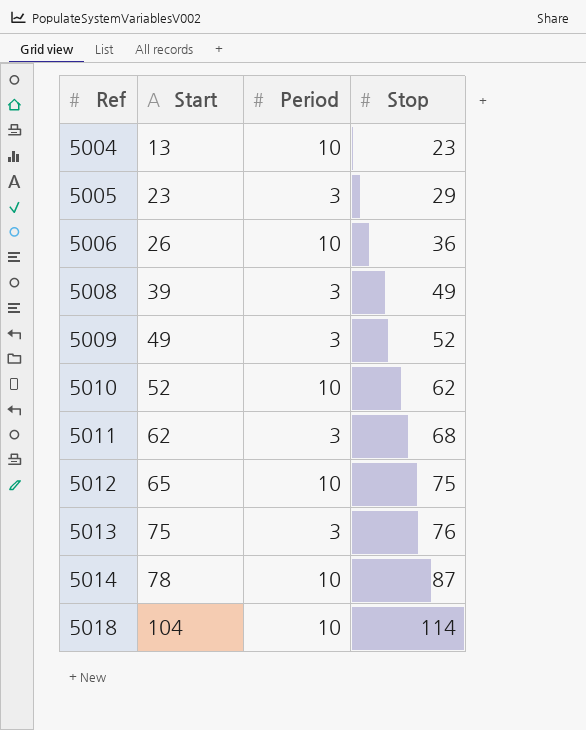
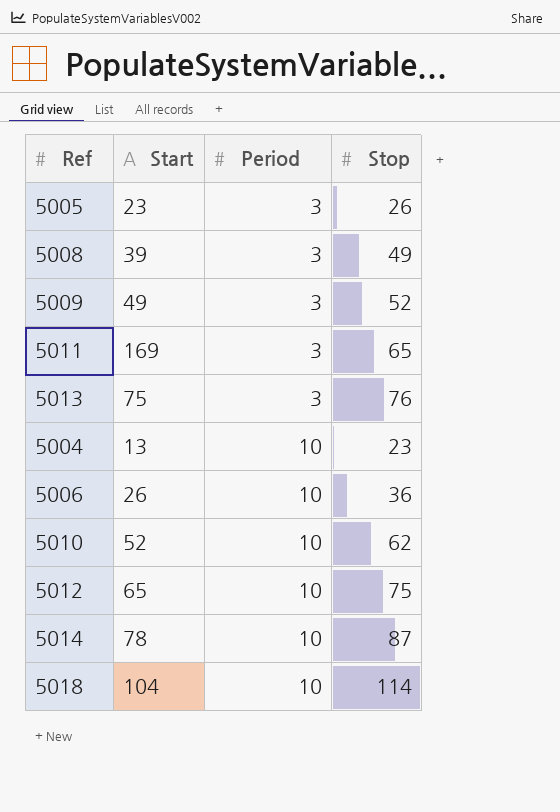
row order: Ref ascending -> Period ascending
5005 | Stop: 29 -> 26
5011 | Start: 62 -> 169
5011 | Stop: 68 -> 65

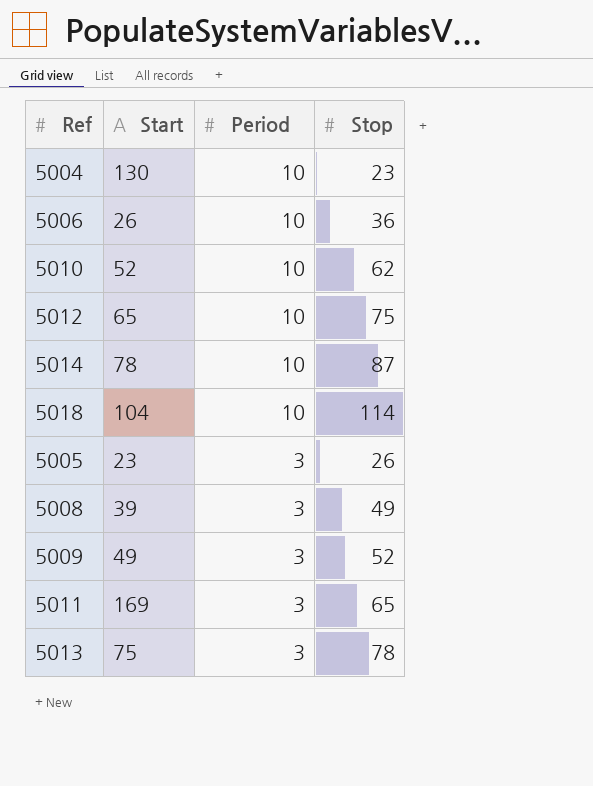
row order: Period ascending -> Period descending
5004 | Start: 13 -> 130
5013 | Stop: 76 -> 78

